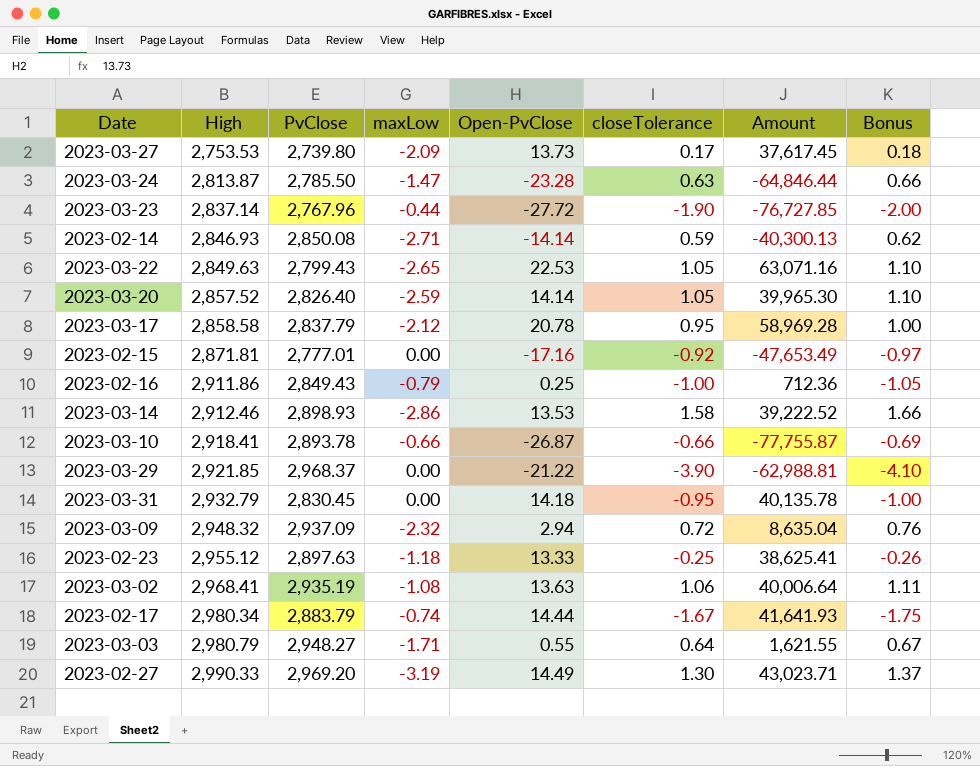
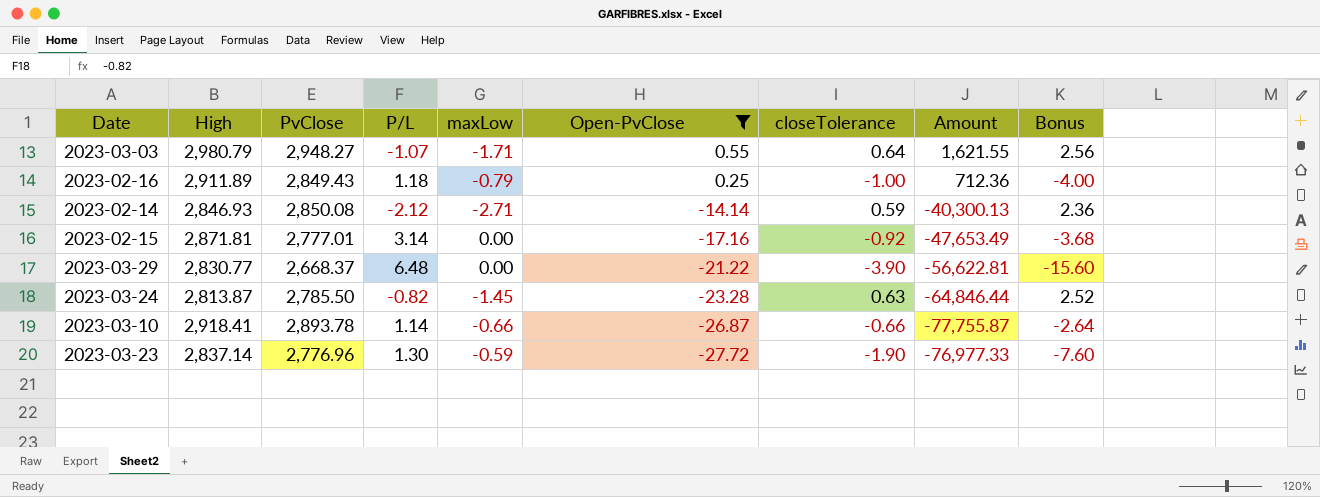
filter: none -> Open-PvClose <= 0.55
row order: High ascending -> Open-PvClose descending
column P/L | position: none -> 4
column Bonus | formula: [closeTolerance] * 1.05 -> [closeTolerance] * 4
2023-02-16 | High: 2,911.86 -> 2,911.89
2023-03-29 | High: 2,921.85 -> 2,830.77
2023-03-29 | PvClose: 2,968.37 -> 2,668.37
2023-03-29 | Amount: -62,988.81 -> -56,622.81
2023-03-24 | maxLow: -1.47 -> -1.45
2023-03-23 | PvClose: 2,767.96 -> 2,776.96
2023-03-23 | maxLow: -0.44 -> -0.59
2023-03-23 | Amount: -76,727.85 -> -76,977.33

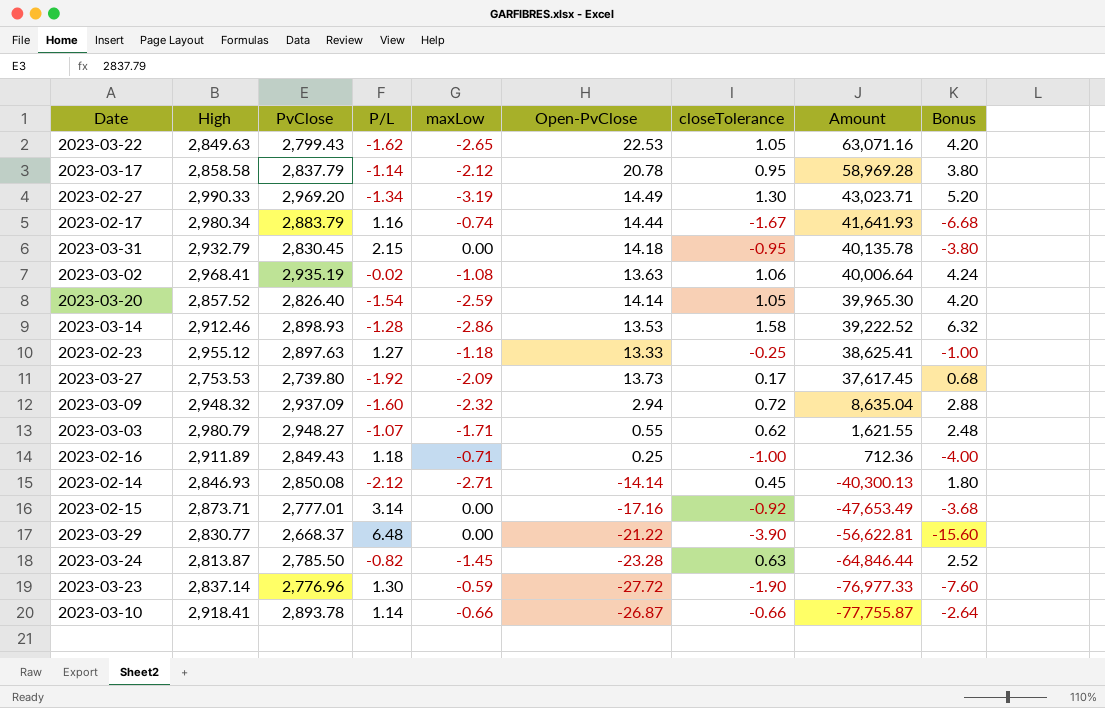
filter: Open-PvClose <= 0.55 -> none
row order: Open-PvClose descending -> Amount descending
2023-03-03 | closeTolerance: 0.64 -> 0.62
2023-03-03 | Bonus: 2.56 -> 2.48
2023-02-16 | maxLow: -0.79 -> -0.71
2023-02-14 | closeTolerance: 0.59 -> 0.45
2023-02-14 | Bonus: 2.36 -> 1.80
2023-02-15 | High: 2,871.81 -> 2,873.71

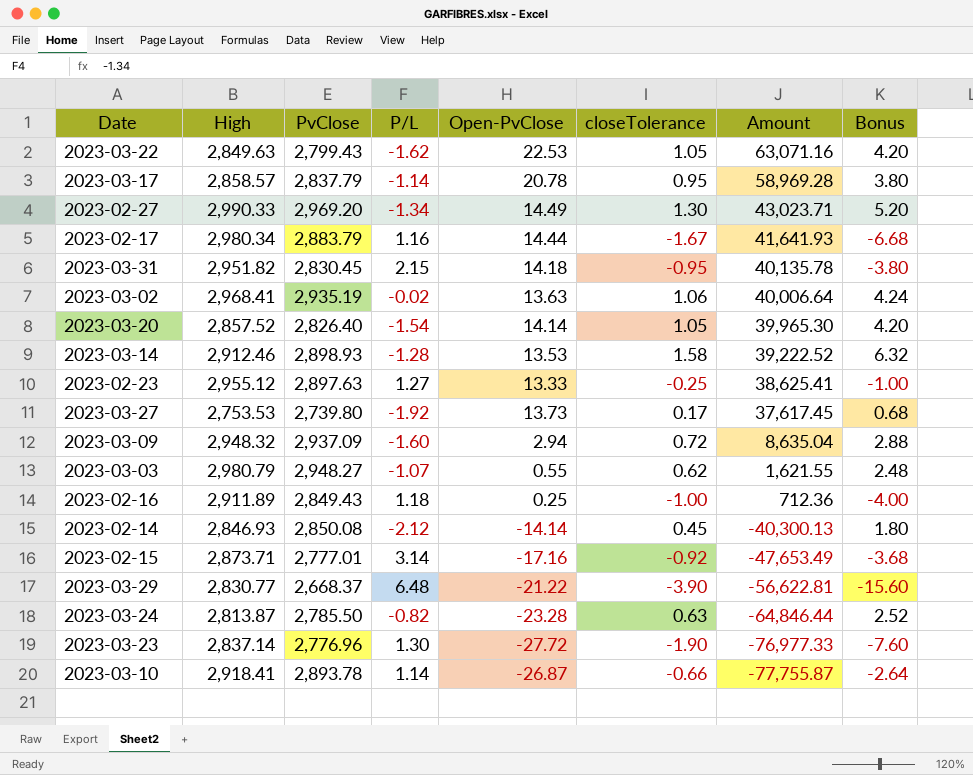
column maxLow | position: 5 -> none
2023-03-17 | High: 2,858.58 -> 2,858.57
2023-03-31 | High: 2,932.79 -> 2,951.82

